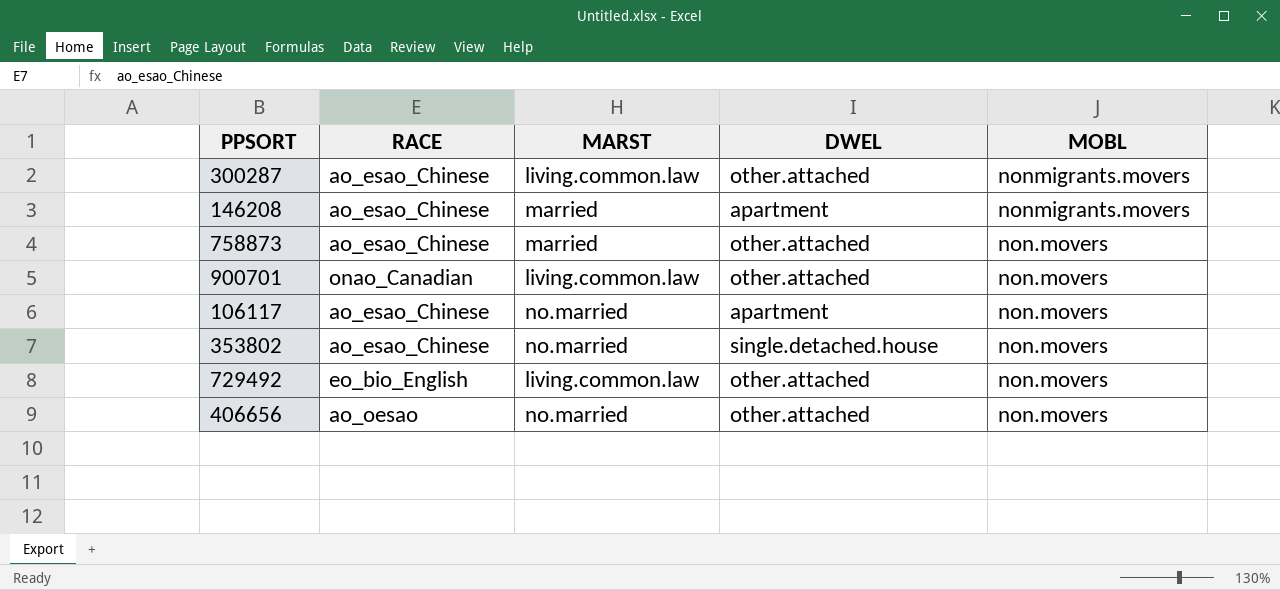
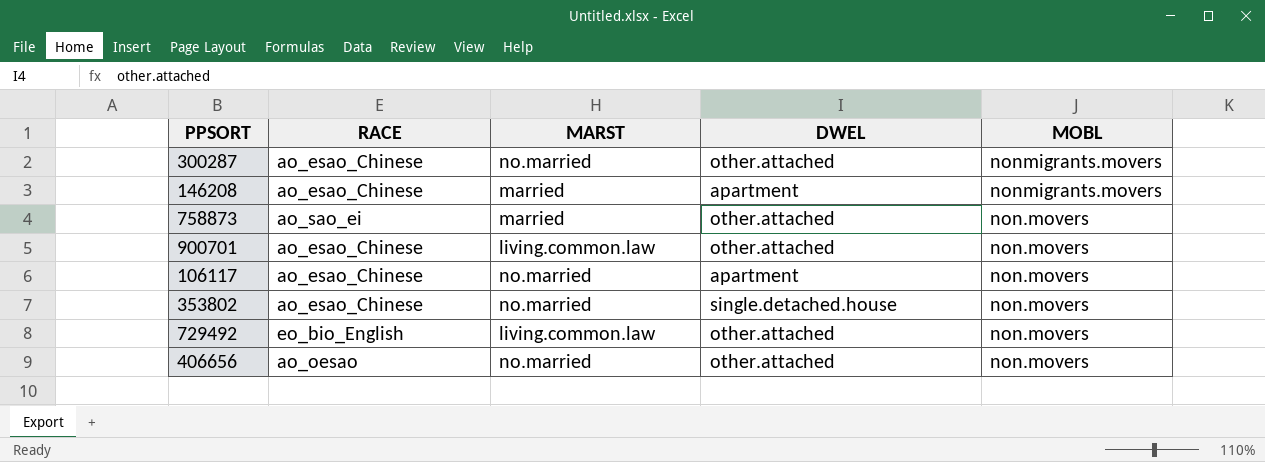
300287 | MARST: living.common.law -> no.married
758873 | RACE: ao_esao_Chinese -> ao_sao_ei
900701 | RACE: onao_Canadian -> ao_esao_Chinese

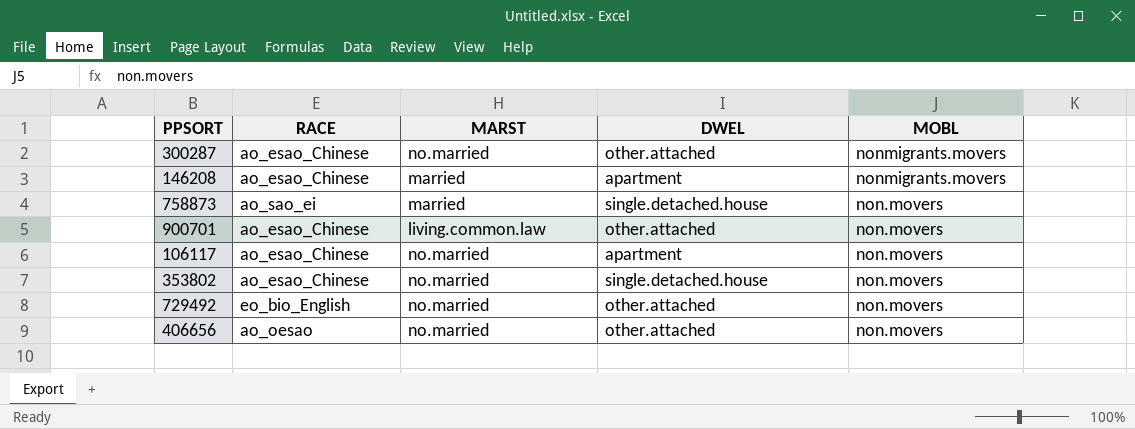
758873 | DWEL: other.attached -> single.detached.house
729492 | MARST: living.common.law -> no.married

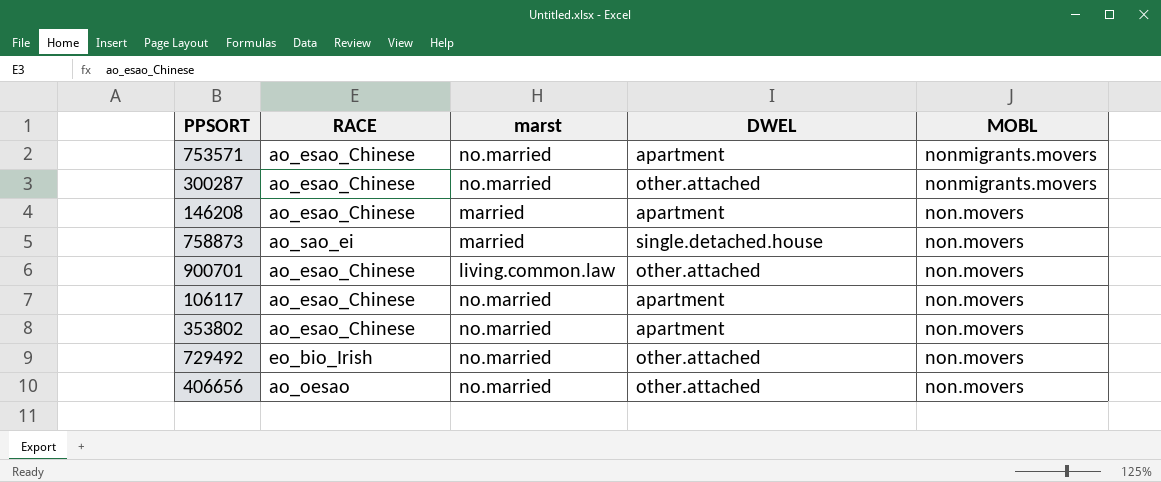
column name: MARST -> marst
row 753571: none -> ao_esao_Chinese | no.married | apartment | nonmigrants.movers
146208 | MOBL: nonmigrants.movers -> non.movers
353802 | DWEL: single.detached.house -> apartment
729492 | RACE: eo_bio_English -> eo_bio_Irish

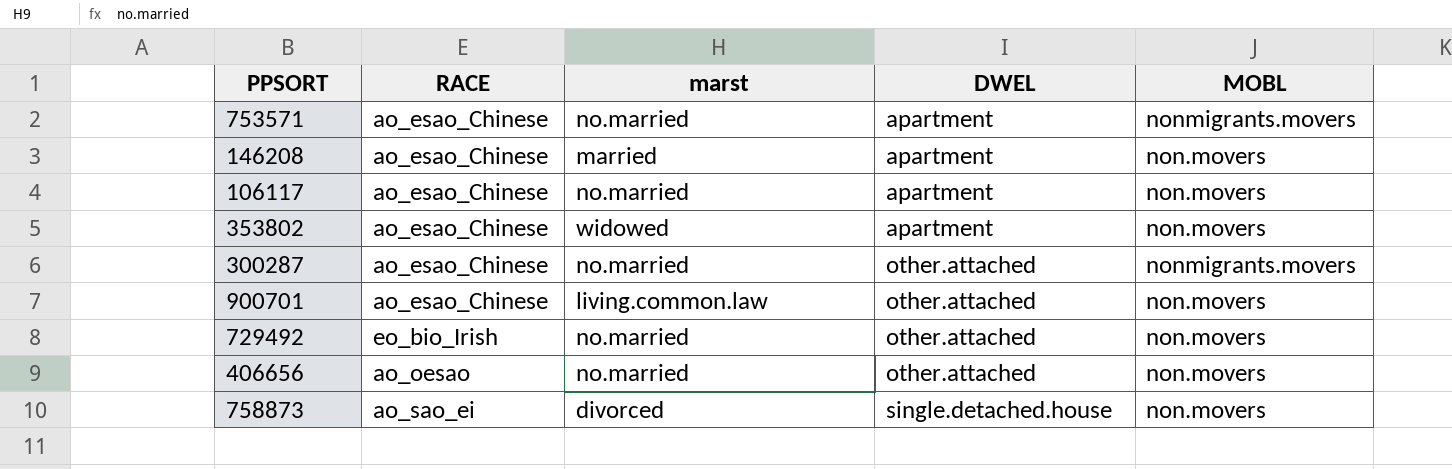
row order: MOBL descending -> DWEL ascending
353802 | marst: no.married -> widowed
758873 | marst: married -> divorced

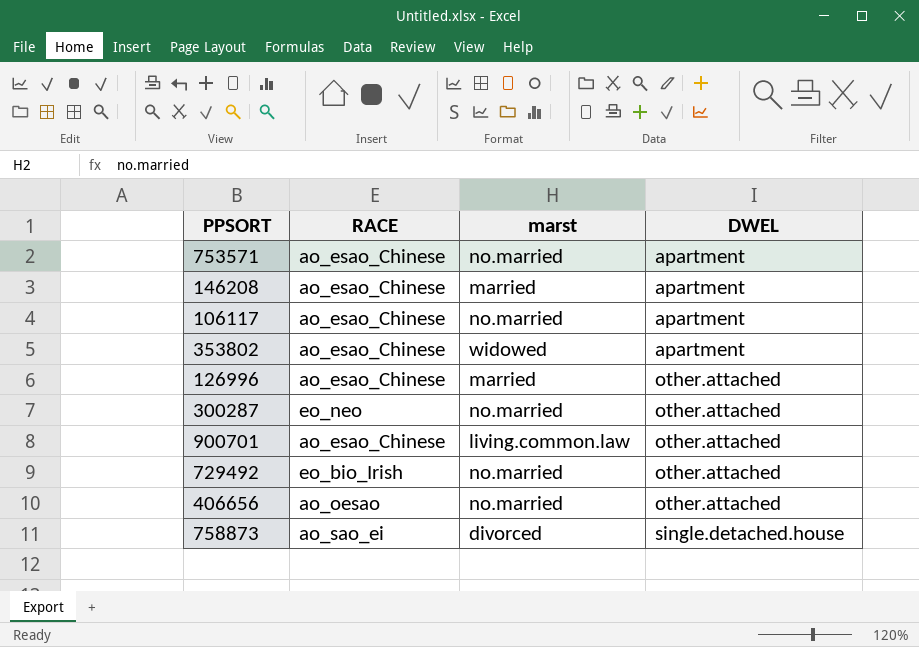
column MOBL | position: 5 -> none
row 126996: none -> ao_esao_Chinese | married | other.attached
300287 | RACE: ao_esao_Chinese -> eo_neo

